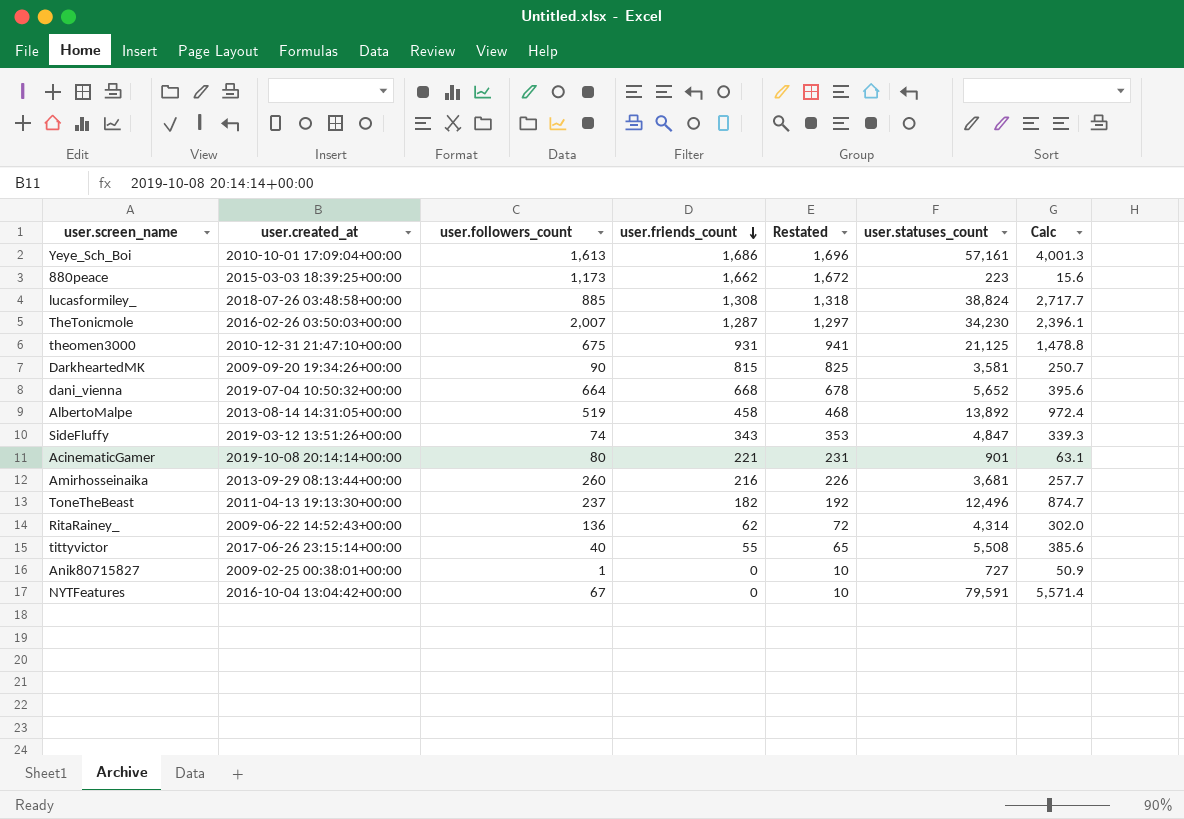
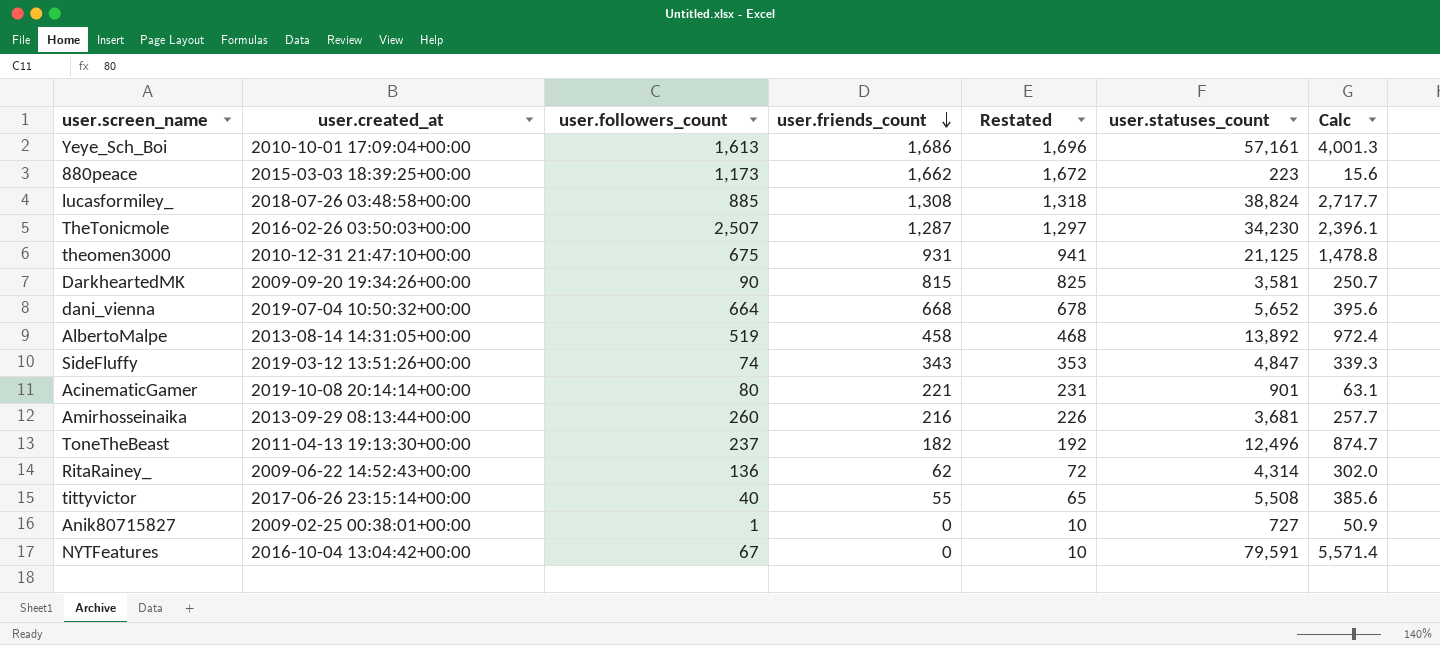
TheTonicmole | user.followers_count: 2,007 -> 2,507

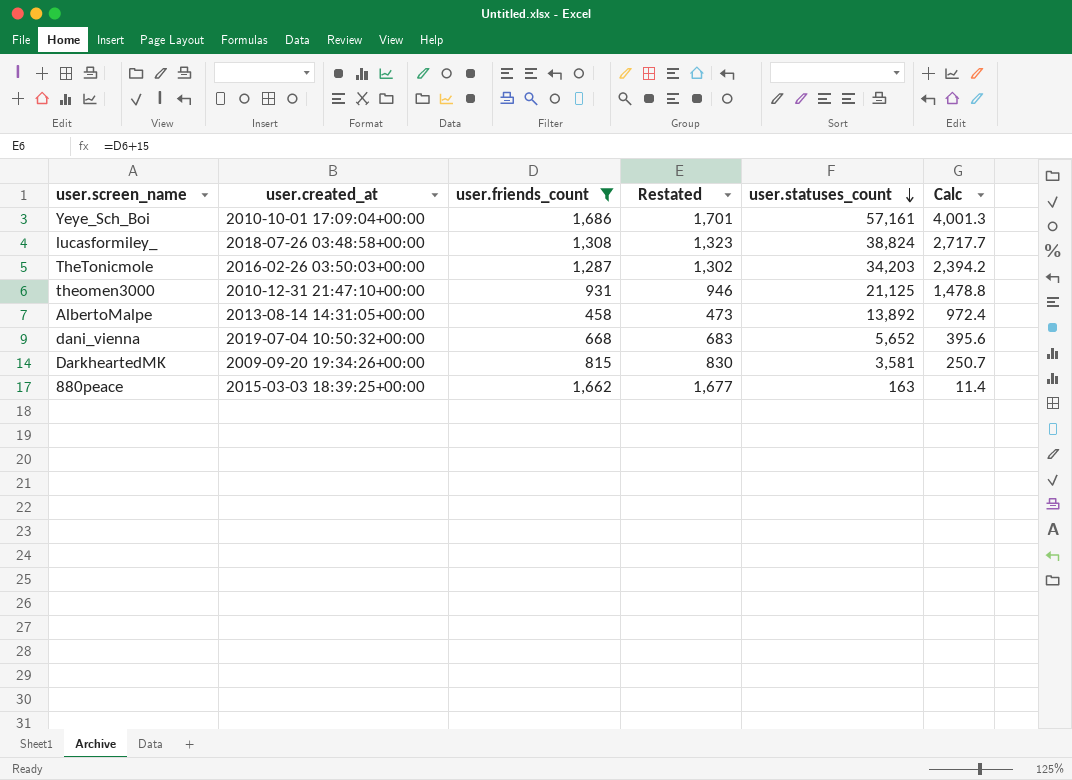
filter: none -> user.friends_count >= 458
row order: user.friends_count descending -> user.statuses_count descending
column user.followers_count | position: 3 -> none
column Restated | formula: [user.friends_count] + 10 -> [user.friends_count] + 15
TheTonicmole | user.statuses_count: 34,230 -> 34,203
TheTonicmole | Calc: 2,396.1 -> 2,394.2
880peace | user.statuses_count: 223 -> 163
880peace | Calc: 15.6 -> 11.4

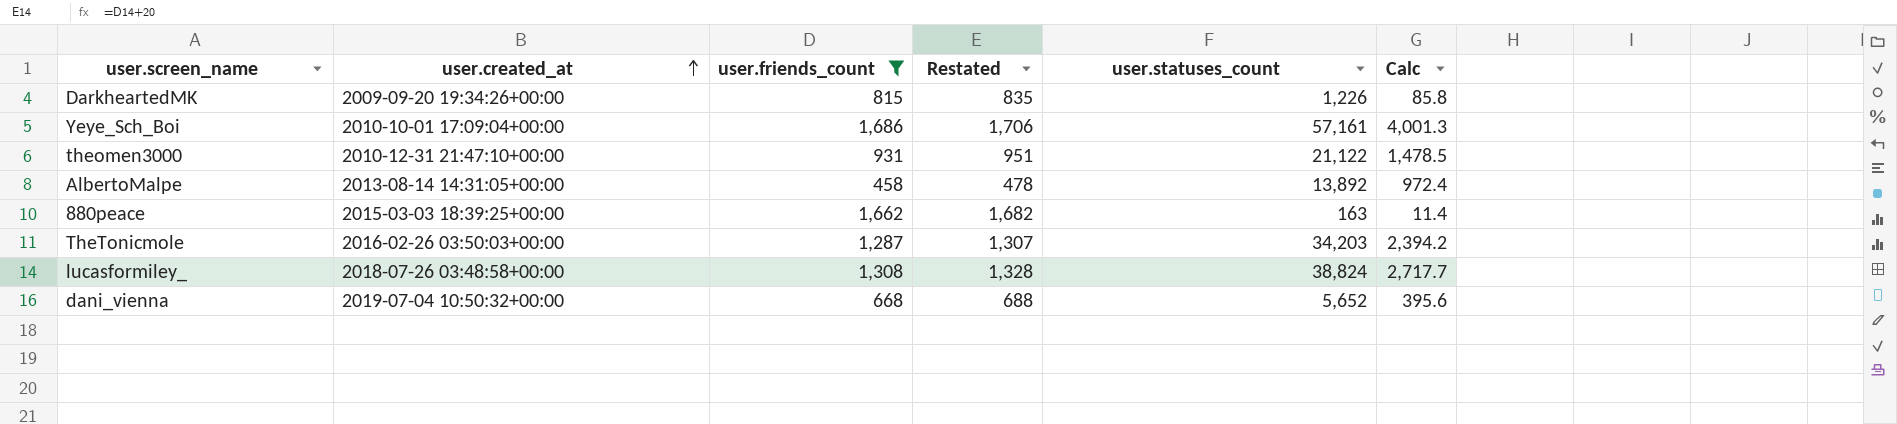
row order: user.statuses_count descending -> user.created_at ascending
column Restated | formula: [user.friends_count] + 15 -> [user.friends_count] + 20
DarkheartedMK | user.statuses_count: 3,581 -> 1,226
DarkheartedMK | Calc: 250.7 -> 85.8
theomen3000 | user.statuses_count: 21,125 -> 21,122
theomen3000 | Calc: 1,478.8 -> 1,478.5

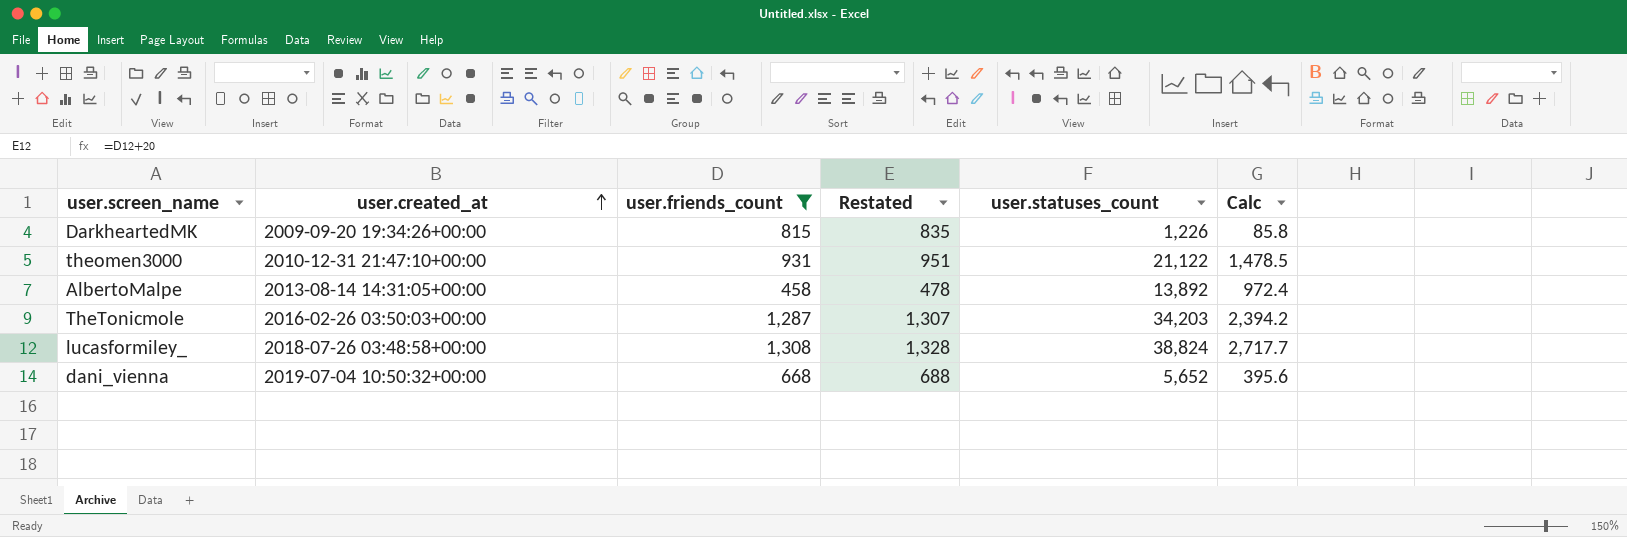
row Yeye_Sch_Boi: 2010-10-01 17:09:04+00:00 | 1,686 | 1,706 | 57,161 | 4,001.3 -> none
row 880peace: 2015-03-03 18:39:25+00:00 | 1,662 | 1,682 | 163 | 11.4 -> none

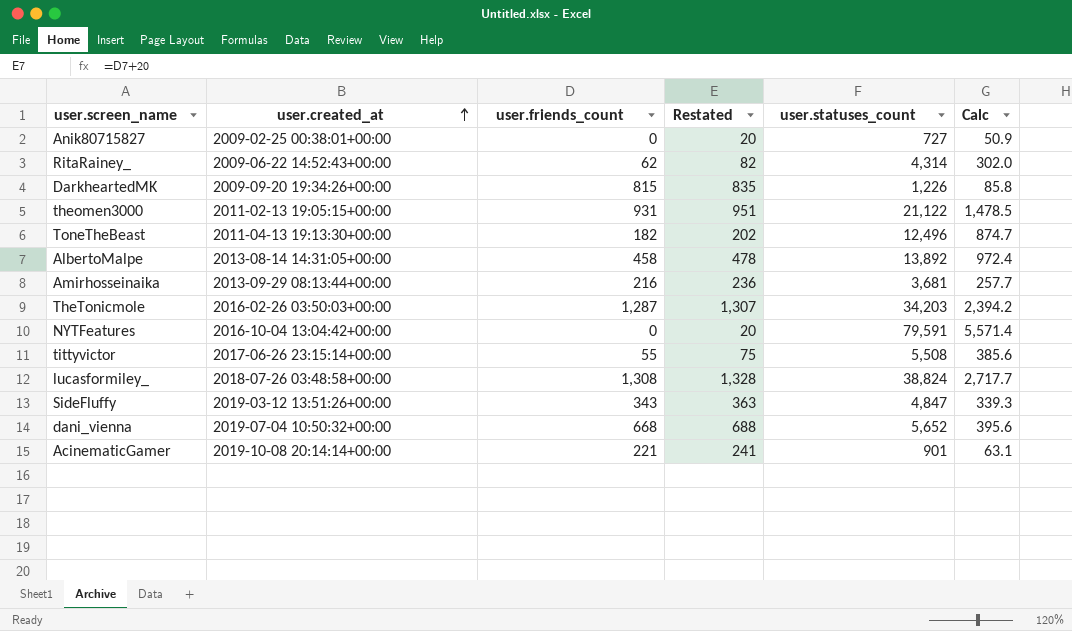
filter: user.friends_count >= 458 -> none
theomen3000 | user.created_at: 2010-12-31 21:47:10+00:00 -> 2011-02-13 19:05:15+00:00

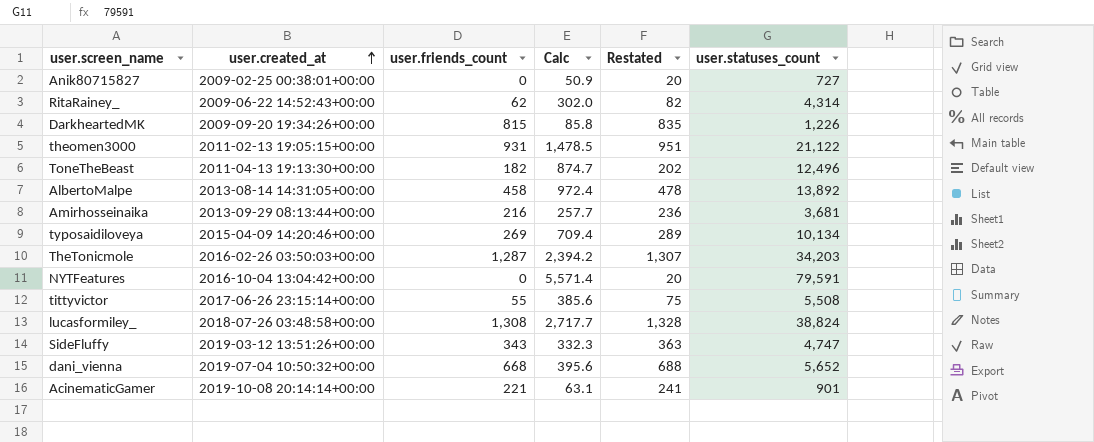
column Calc | position: 6 -> 4
row typosaidiloveya: none -> 2015-04-09 14:20:46+00:00 | 269 | 709.4 | 289 | 10,134
SideFluffy | Calc: 339.3 -> 332.3
SideFluffy | user.statuses_count: 4,847 -> 4,747

